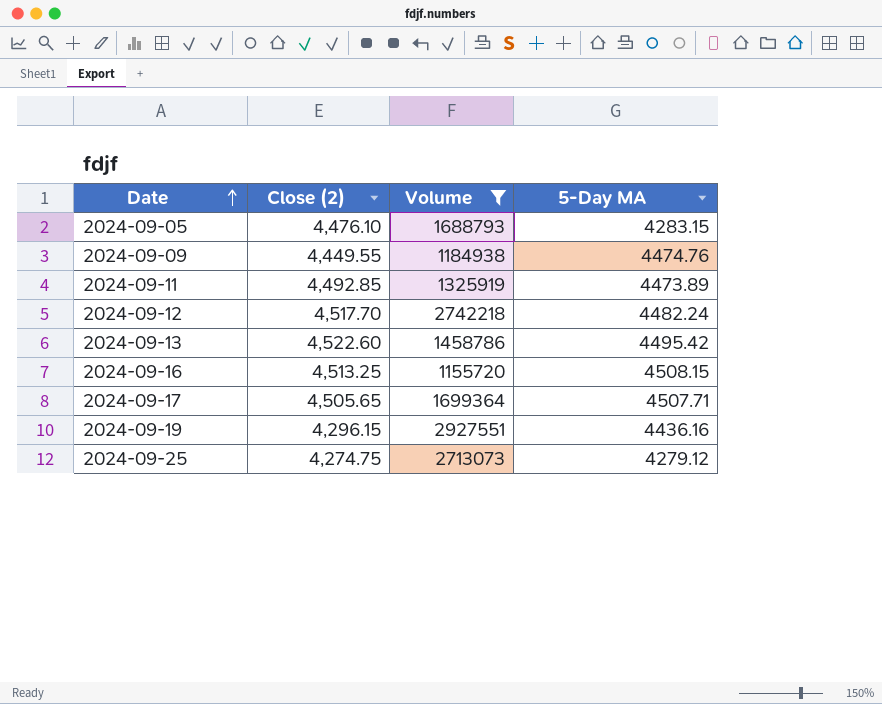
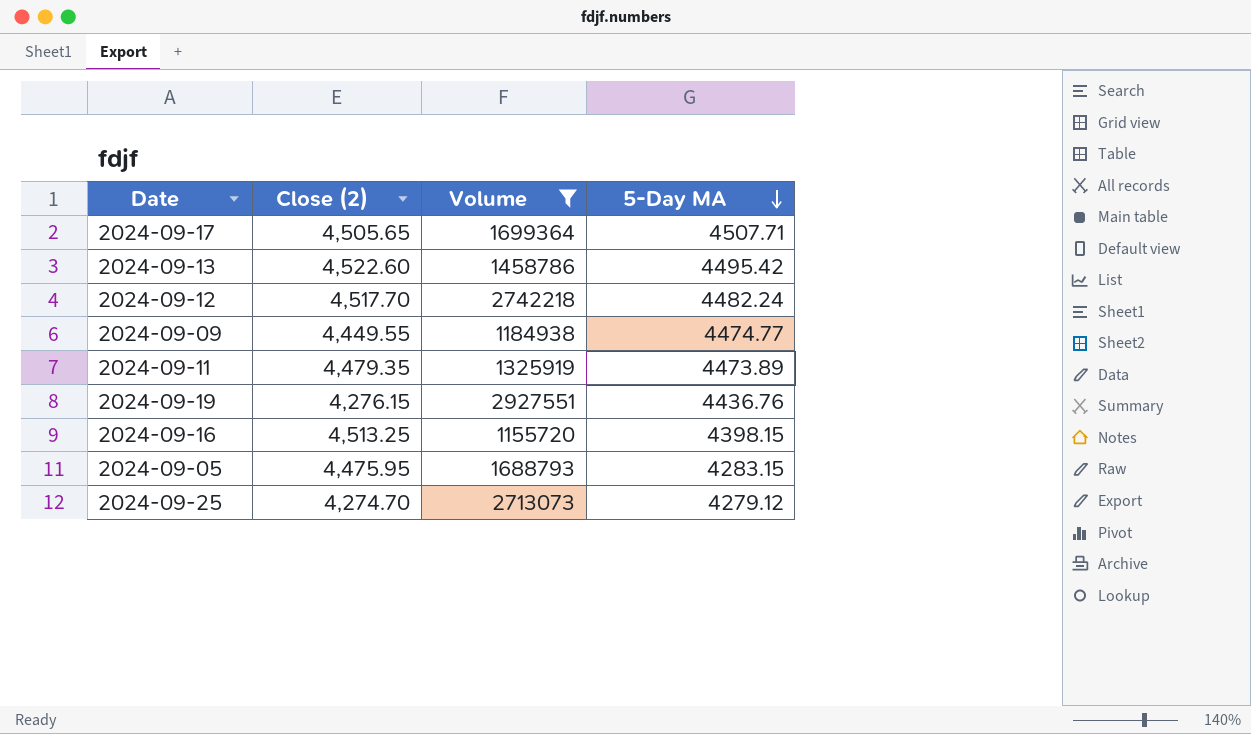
row order: Date ascending -> 5-Day MA descending
2024-09-09 | 5-Day MA: 4474.76 -> 4474.77
2024-09-11 | Close (2): 4,492.85 -> 4,479.35
2024-09-19 | Close (2): 4,296.15 -> 4,276.15
2024-09-19 | 5-Day MA: 4436.16 -> 4436.76
2024-09-16 | 5-Day MA: 4508.15 -> 4398.15
2024-09-05 | Close (2): 4,476.10 -> 4,475.95
2024-09-25 | Close (2): 4,274.75 -> 4,274.70

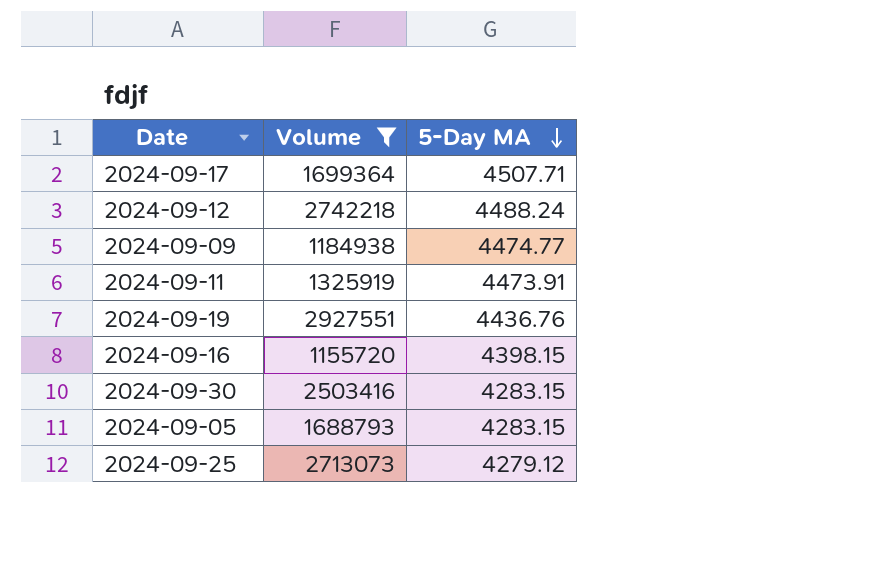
column Close (2) | position: 2 -> none
row 2024-09-13: 4,522.60 | 1458786 | 4495.42 -> none
2024-09-12 | 5-Day MA: 4482.24 -> 4488.24
2024-09-11 | 5-Day MA: 4473.89 -> 4473.91
row 2024-09-30: none -> 2503416 | 4283.15

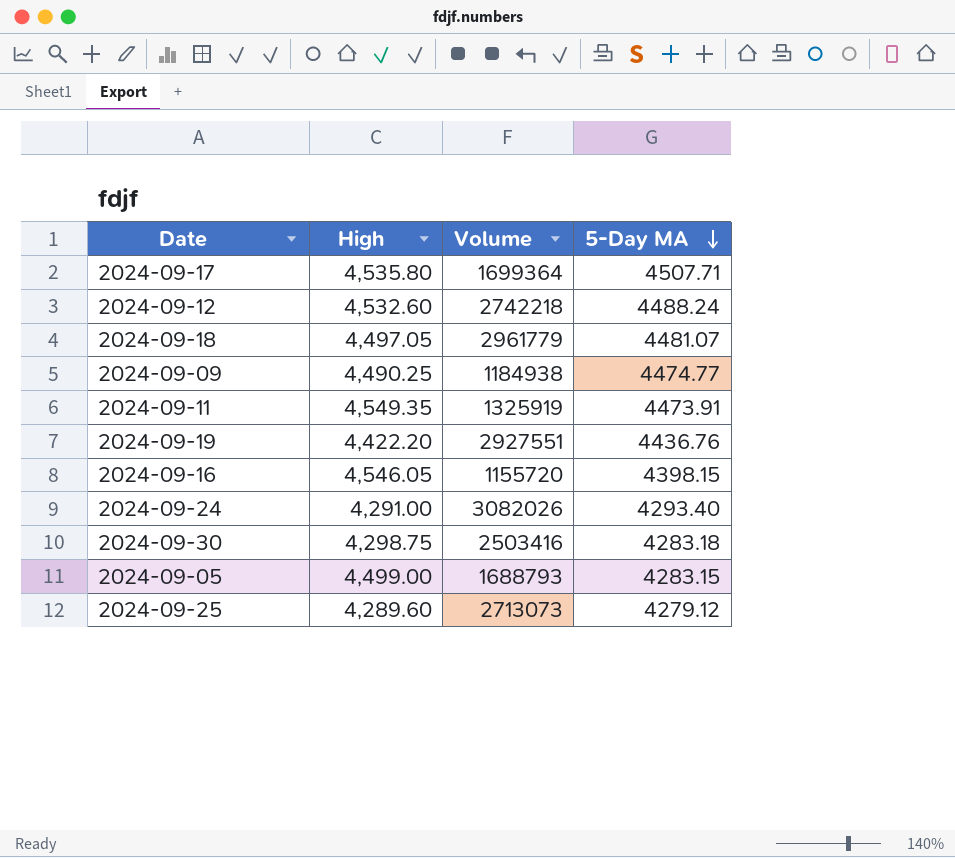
filter: Volume <= 2927551 -> none
column High | position: none -> 2
2024-09-30 | 5-Day MA: 4283.15 -> 4283.18

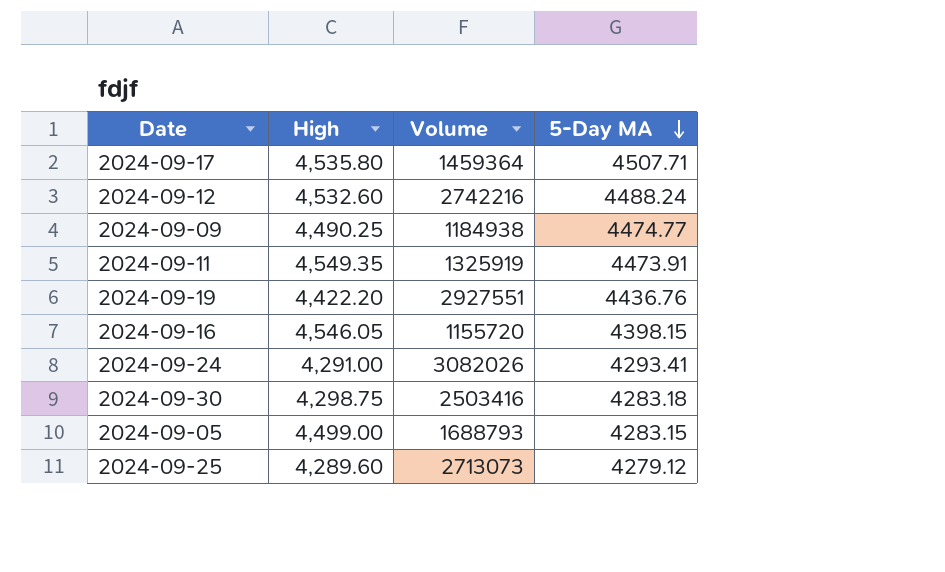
row 2024-09-18: 4,497.05 | 2961779 | 4481.07 -> none
2024-09-17 | Volume: 1699364 -> 1459364
2024-09-12 | Volume: 2742218 -> 2742216
2024-09-24 | 5-Day MA: 4293.40 -> 4293.41

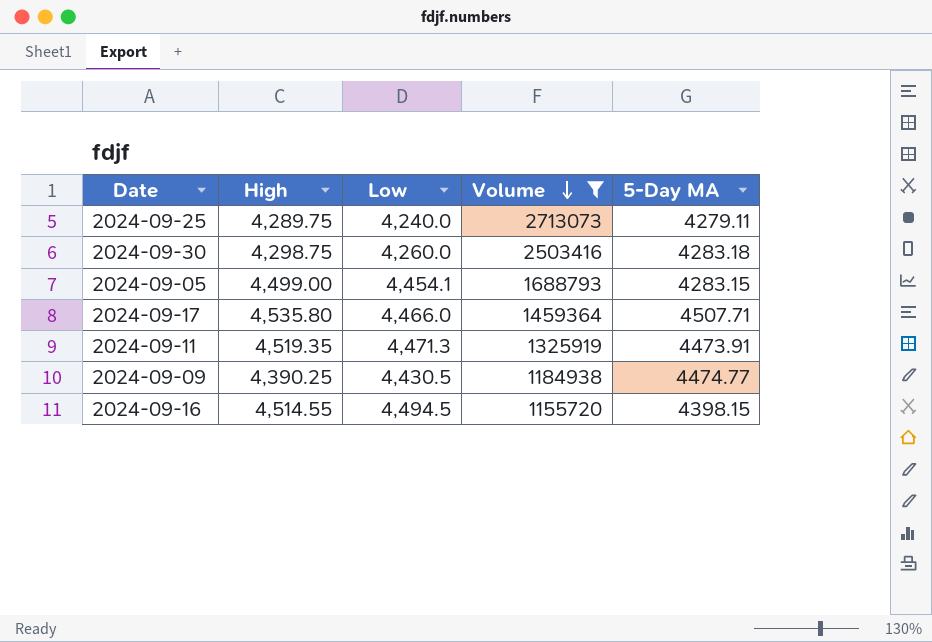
filter: none -> Volume <= 2713073
row order: 5-Day MA descending -> Volume descending
column Low | position: none -> 3
2024-09-25 | High: 4,289.60 -> 4,289.75
2024-09-25 | 5-Day MA: 4279.12 -> 4279.11
2024-09-11 | High: 4,549.35 -> 4,519.35
2024-09-09 | High: 4,490.25 -> 4,390.25
2024-09-16 | High: 4,546.05 -> 4,514.55

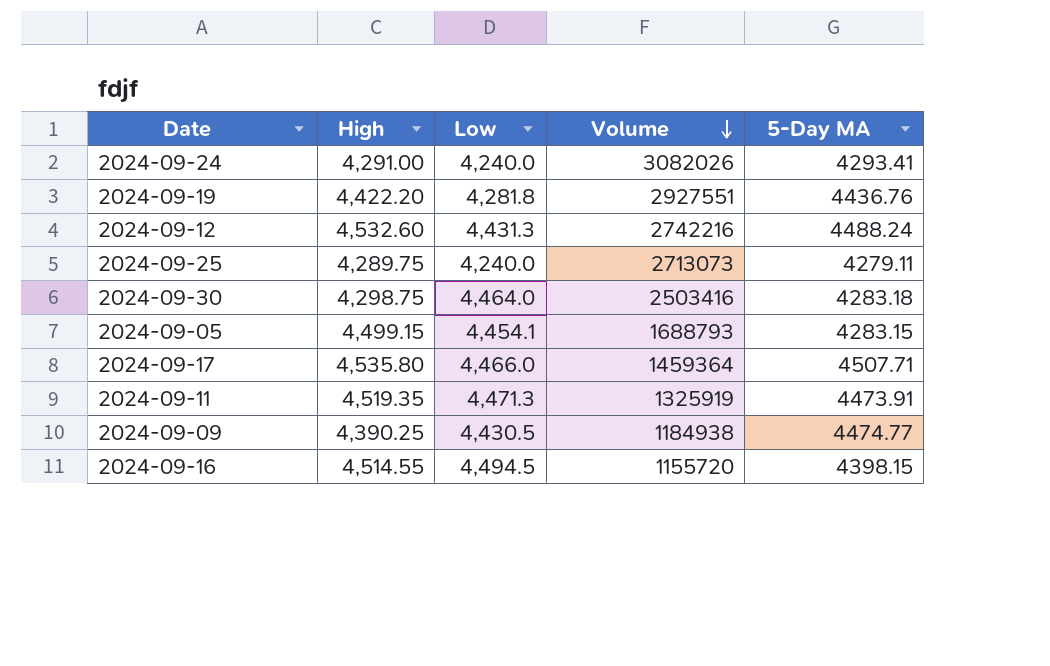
filter: Volume <= 2713073 -> none
2024-09-30 | Low: 4,260.0 -> 4,464.0
2024-09-05 | High: 4,499.00 -> 4,499.15

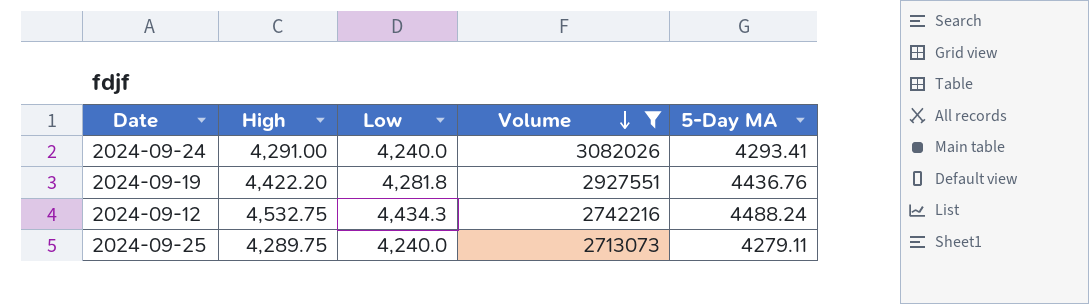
filter: none -> Volume >= 2713073
2024-09-12 | High: 4,532.60 -> 4,532.75
2024-09-12 | Low: 4,431.3 -> 4,434.3

